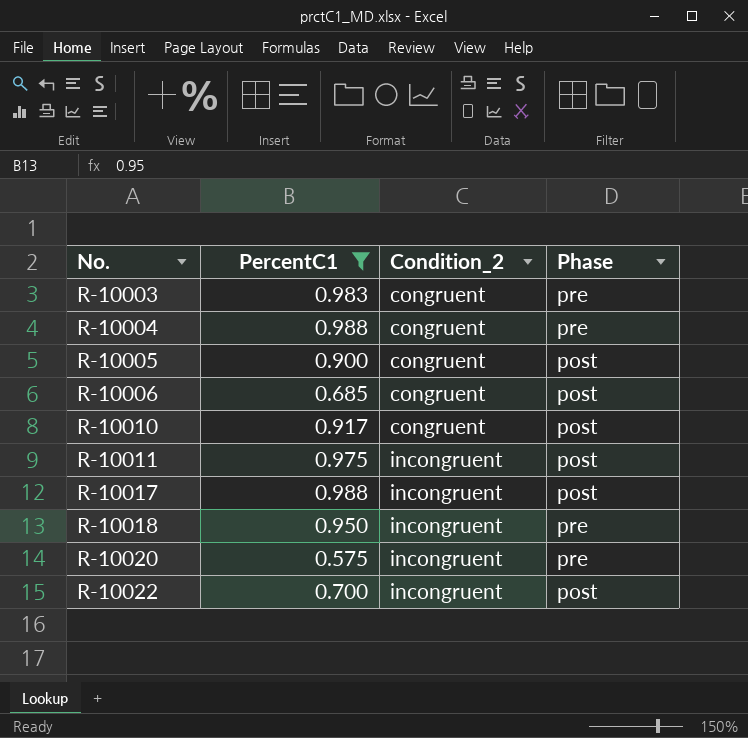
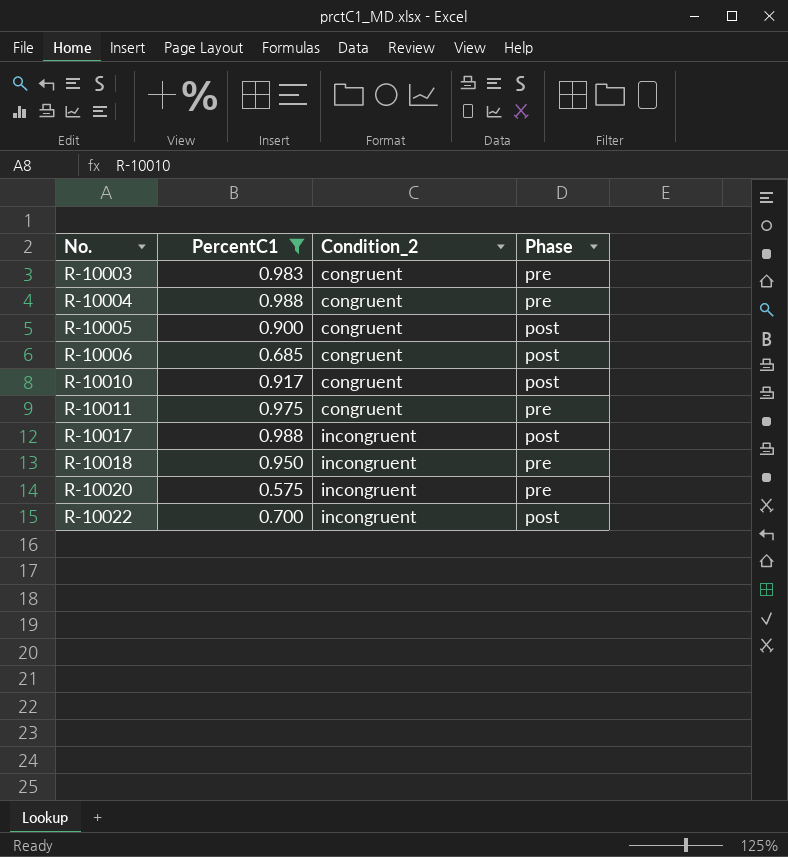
R-10011 | Condition_2: incongruent -> congruent
R-10011 | Phase: post -> pre

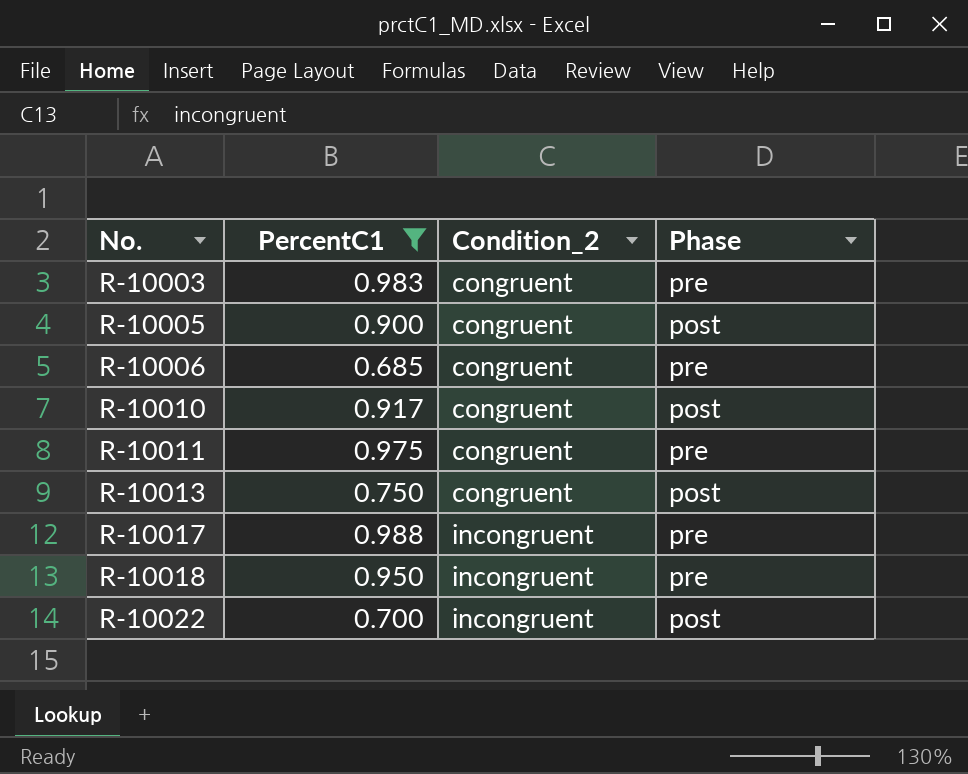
row R-10004: 0.988 | congruent | pre -> none
row R-10020: 0.575 | incongruent | pre -> none
R-10006 | Phase: post -> pre
row R-10013: none -> 0.750 | congruent | post
R-10017 | Phase: post -> pre

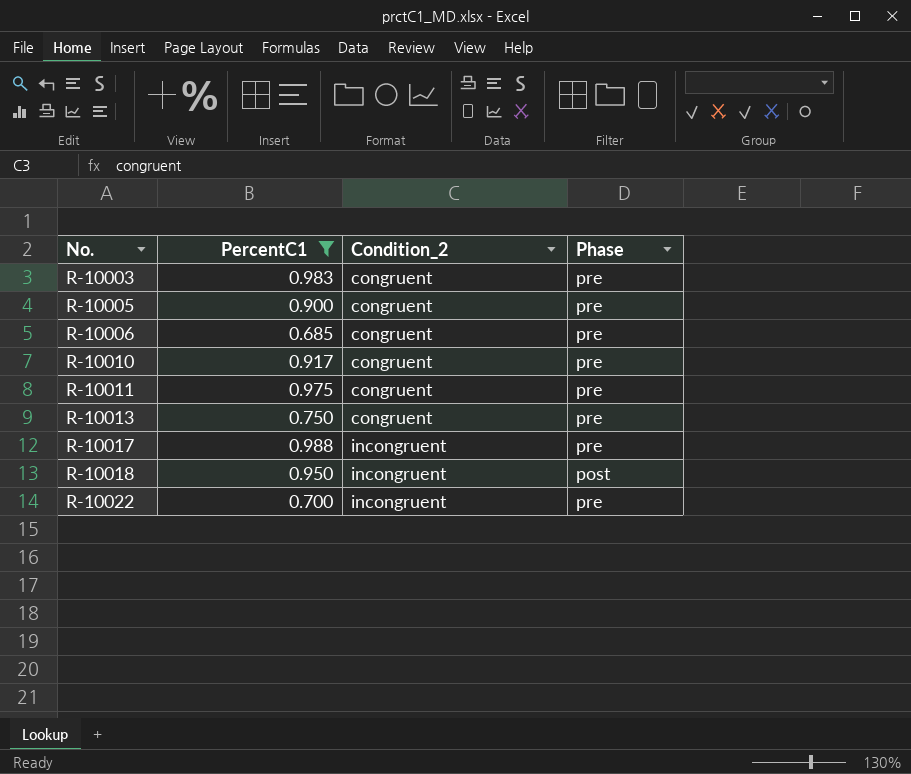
R-10005 | Phase: post -> pre
R-10010 | Phase: post -> pre
R-10013 | Phase: post -> pre
R-10018 | Phase: pre -> post
R-10022 | Phase: post -> pre

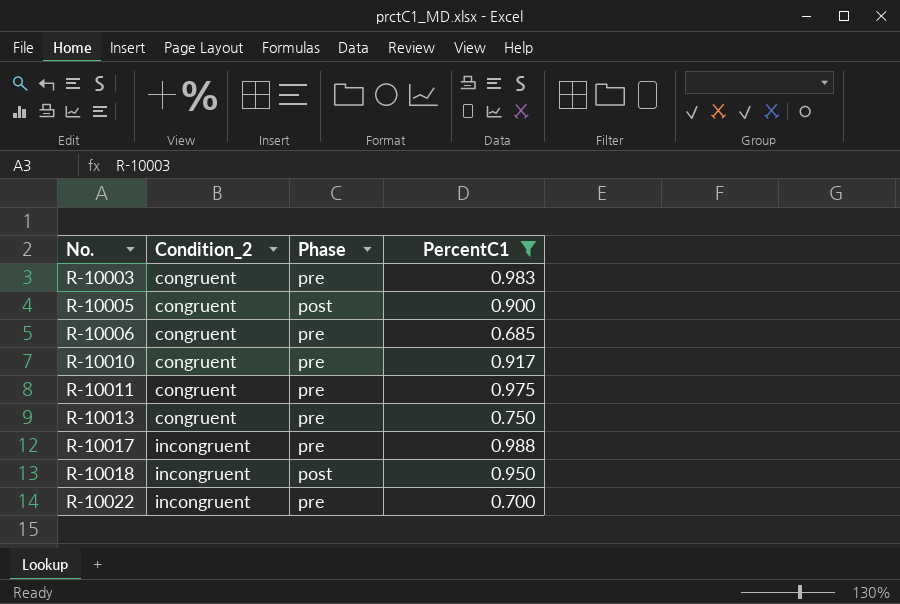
column PercentC1 | position: 2 -> 4
R-10005 | Phase: pre -> post

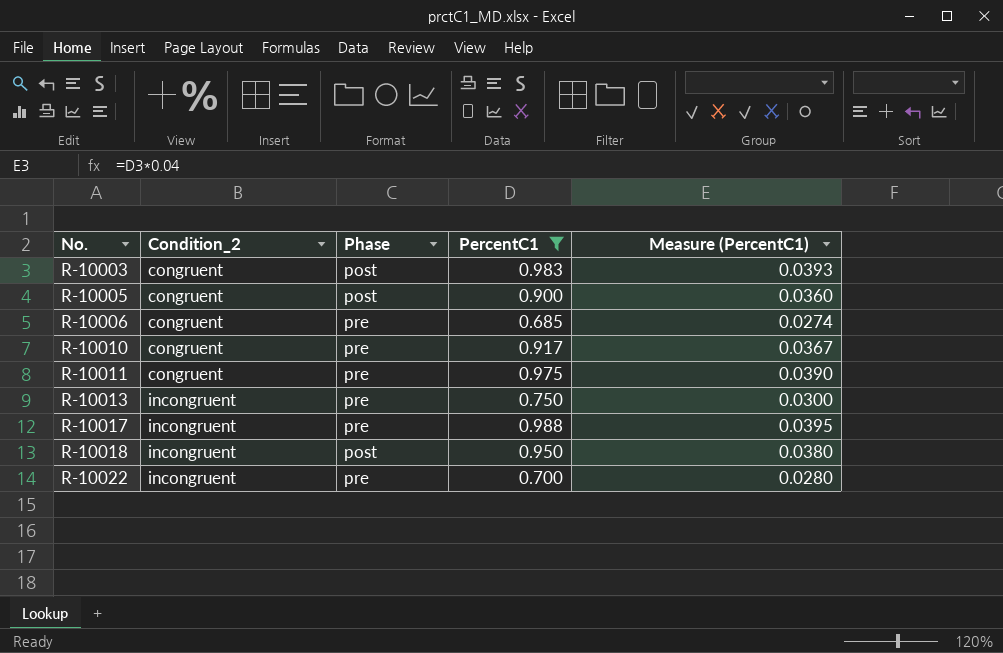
column Measure (PercentC1) | formula: none -> [PercentC1] * 0.04
R-10003 | Phase: pre -> post
R-10013 | Condition_2: congruent -> incongruent

